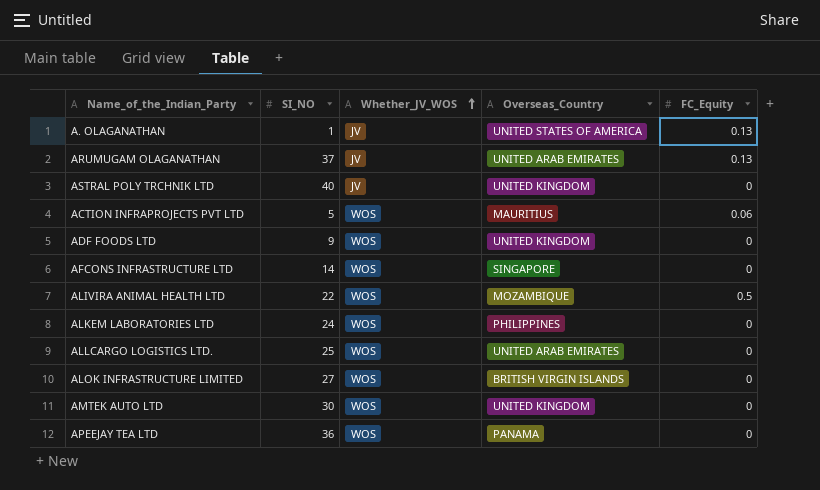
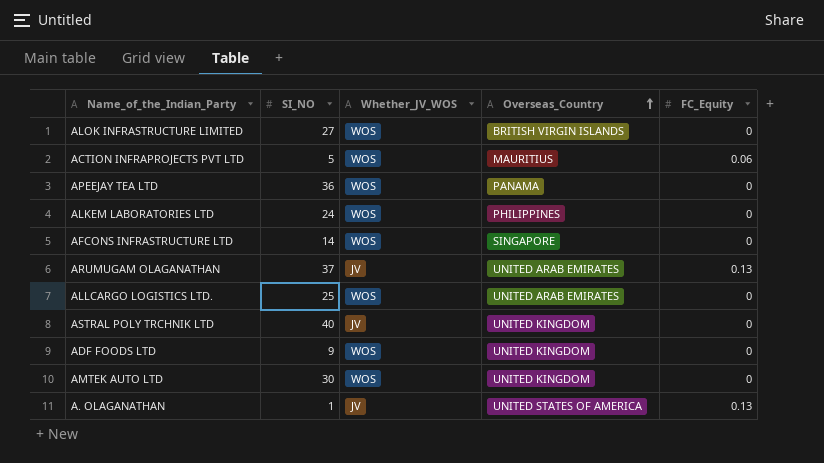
row order: Whether_JV_WOS ascending -> Overseas_Country ascending
row ALIVIRA ANIMAL HEALTH LTD: 22 | WOS | MOZAMBIQUE | 0.5 -> none

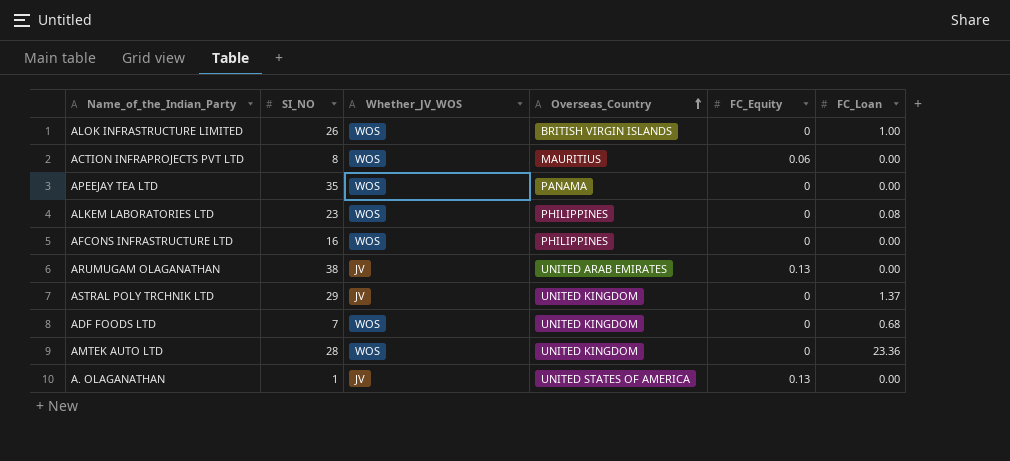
column FC_Loan | position: none -> 6
row ALLCARGO LOGISTICS LTD.: 25 | WOS | UNITED ARAB EMIRATES | 0 -> none
ALOK INFRASTRUCTURE LIMITED | SI_NO: 27 -> 26
ACTION INFRAPROJECTS PVT LTD | SI_NO: 5 -> 8
APEEJAY TEA LTD | SI_NO: 36 -> 35
ALKEM LABORATORIES LTD | SI_NO: 24 -> 23
AFCONS INFRASTRUCTURE LTD | SI_NO: 14 -> 16
AFCONS INFRASTRUCTURE LTD | Overseas_Country: SINGAPORE -> PHILIPPINES
ARUMUGAM OLAGANATHAN | SI_NO: 37 -> 38
ASTRAL POLY TRCHNIK LTD | SI_NO: 40 -> 29
ADF FOODS LTD | SI_NO: 9 -> 7
AMTEK AUTO LTD | SI_NO: 30 -> 28

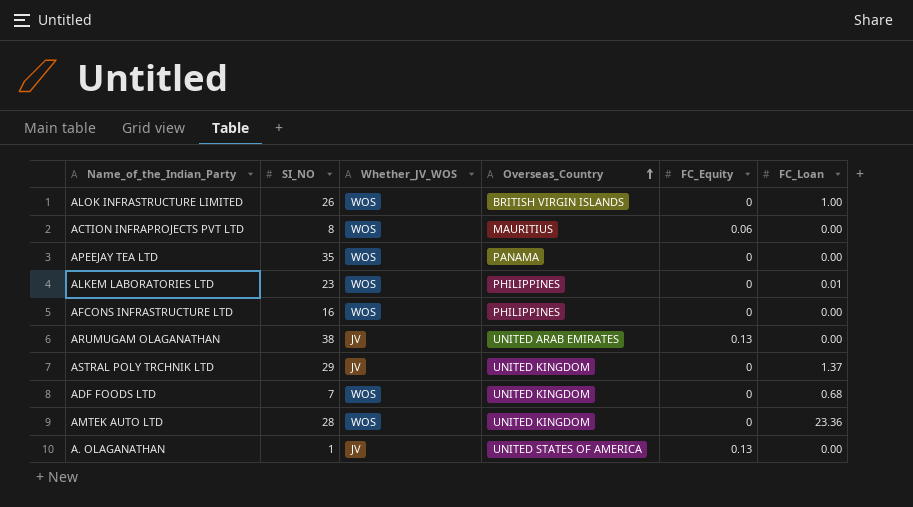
ALKEM LABORATORIES LTD | FC_Loan: 0.08 -> 0.01

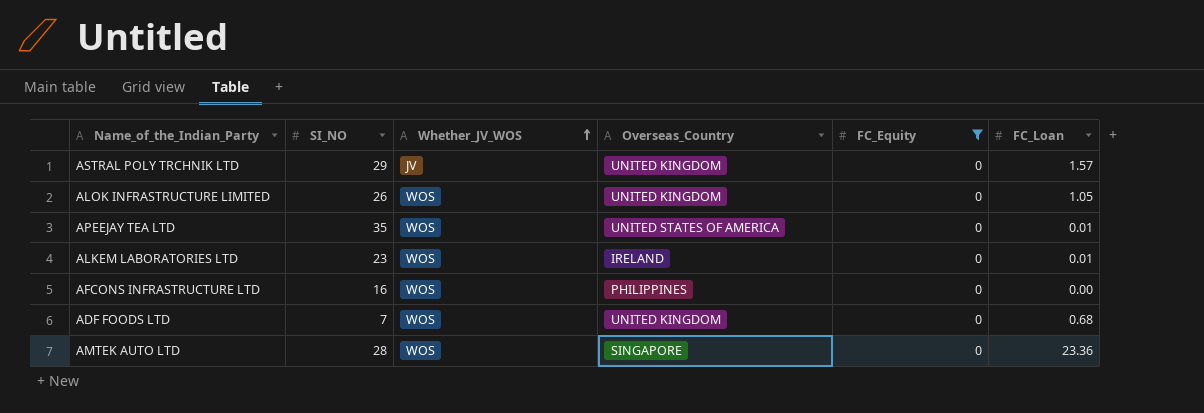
filter: none -> FC_Equity = 0
row order: Overseas_Country ascending -> Whether_JV_WOS ascending
ASTRAL POLY TRCHNIK LTD | FC_Loan: 1.37 -> 1.57
ALOK INFRASTRUCTURE LIMITED | Overseas_Country: BRITISH VIRGIN ISLANDS -> UNITED KINGDOM
ALOK INFRASTRUCTURE LIMITED | FC_Loan: 1.00 -> 1.05
APEEJAY TEA LTD | Overseas_Country: PANAMA -> UNITED STATES OF AMERICA
APEEJAY TEA LTD | FC_Loan: 0.00 -> 0.01
ALKEM LABORATORIES LTD | Overseas_Country: PHILIPPINES -> IRELAND
AMTEK AUTO LTD | Overseas_Country: UNITED KINGDOM -> SINGAPORE

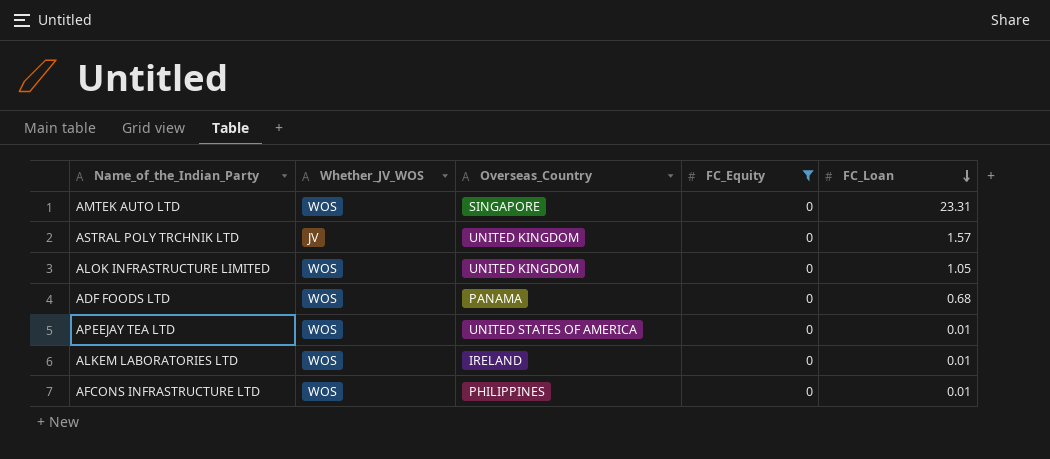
row order: Whether_JV_WOS ascending -> FC_Loan descending
column SI_NO | position: 2 -> none
AMTEK AUTO LTD | FC_Loan: 23.36 -> 23.31
ADF FOODS LTD | Overseas_Country: UNITED KINGDOM -> PANAMA
AFCONS INFRASTRUCTURE LTD | FC_Loan: 0.00 -> 0.01

